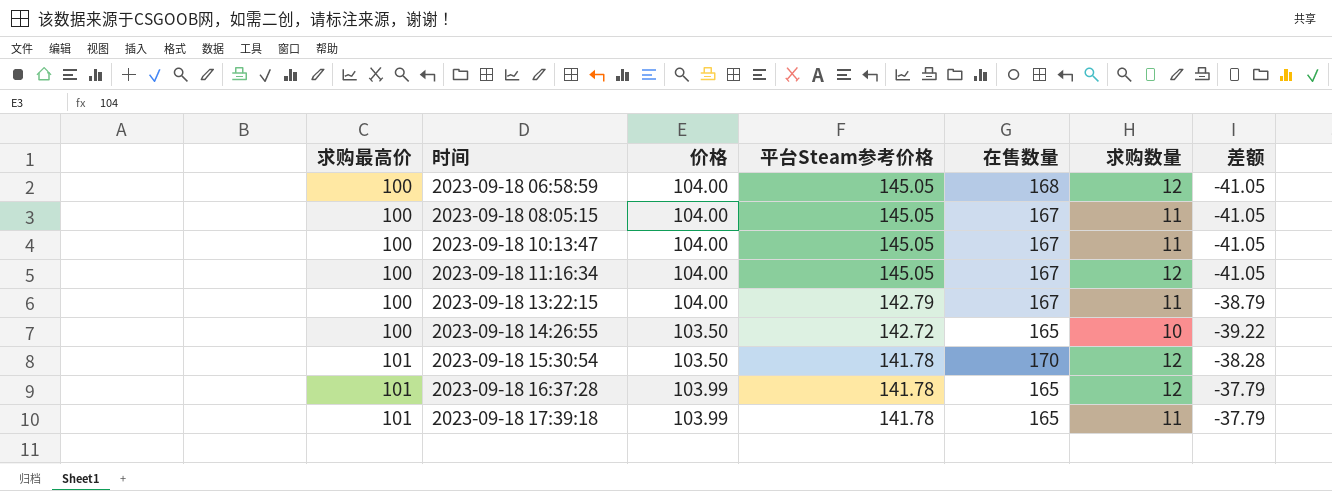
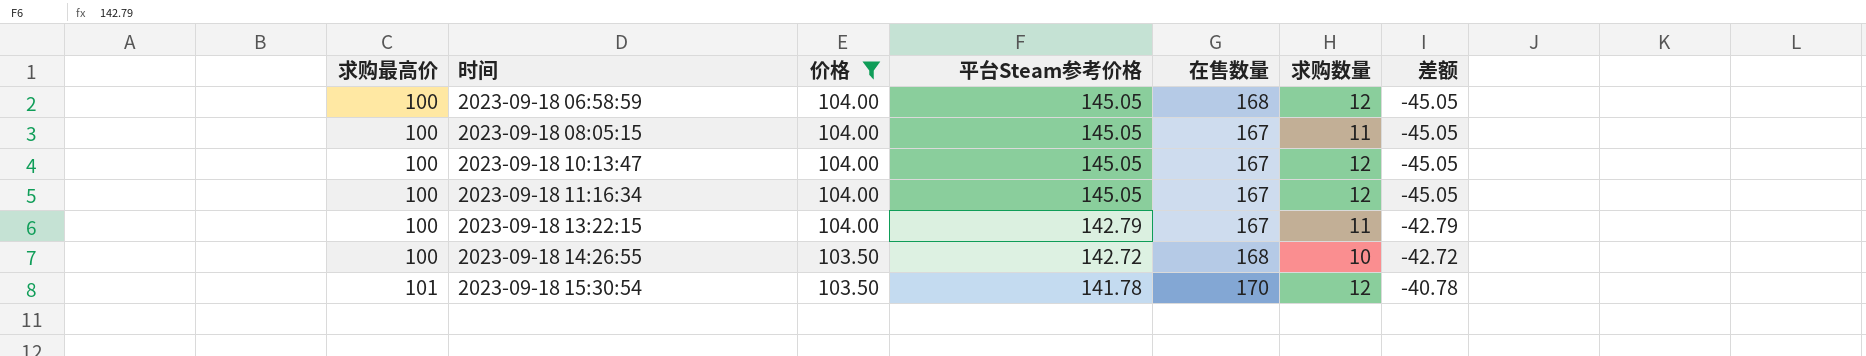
filter: none -> 价格 != 103.99
column 差额 | formula: [价格] - [平台Steam参考价格] -> [求购最高价] - [平台Steam参考价格]
2023-09-18 10:13:47 | 求购数量: 11 -> 12
2023-09-18 14:26:55 | 在售数量: 165 -> 168

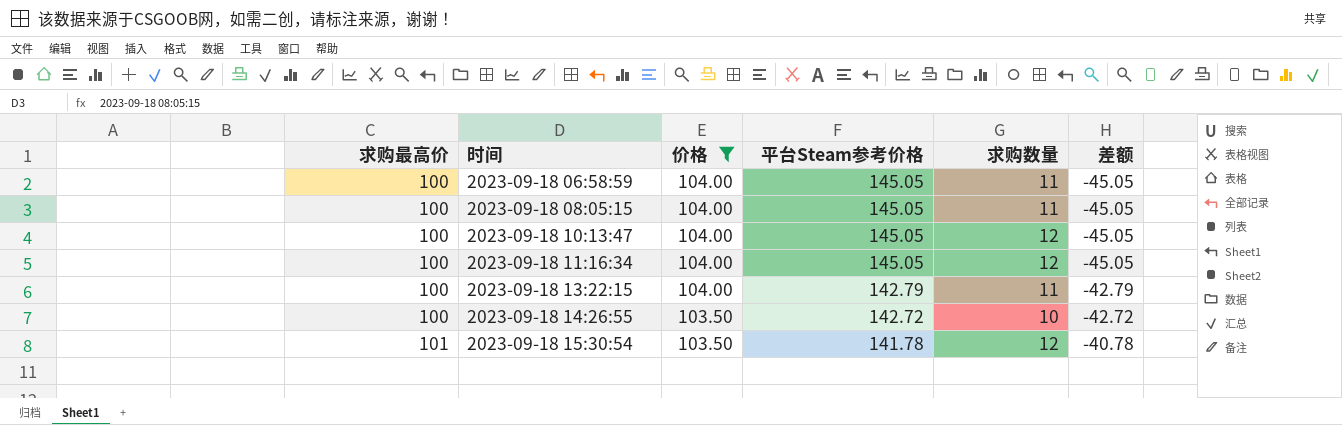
column 在售数量 | position: 5 -> none
2023-09-18 06:58:59 | 求购数量: 12 -> 11

